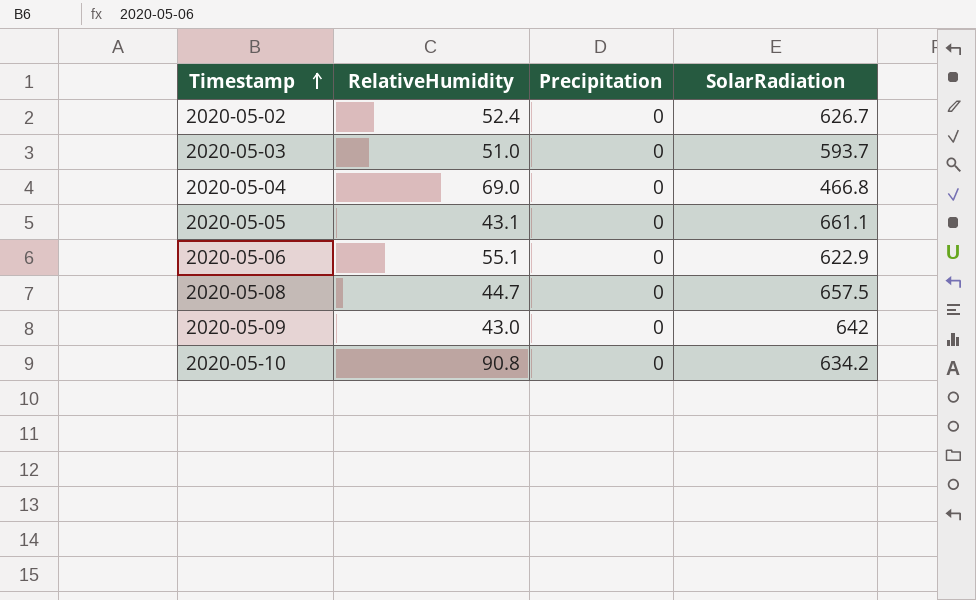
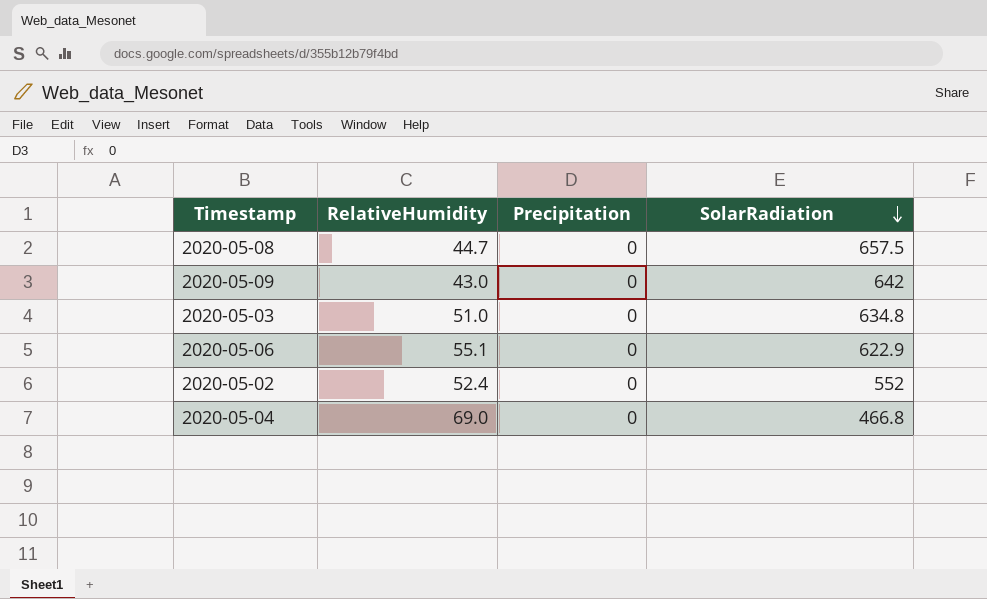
row order: Timestamp ascending -> SolarRadiation descending
row 2020-05-05: 43.1 | 0 | 661.1 -> none
row 2020-05-10: 90.8 | 0 | 634.2 -> none
2020-05-03 | SolarRadiation: 593.7 -> 634.8
2020-05-02 | SolarRadiation: 626.7 -> 552

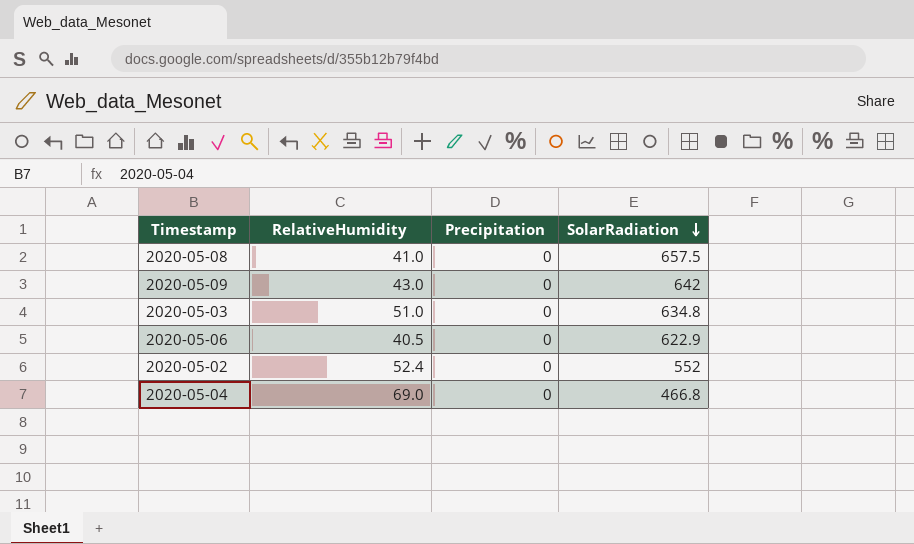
2020-05-08 | RelativeHumidity: 44.7 -> 41.0
2020-05-06 | RelativeHumidity: 55.1 -> 40.5

